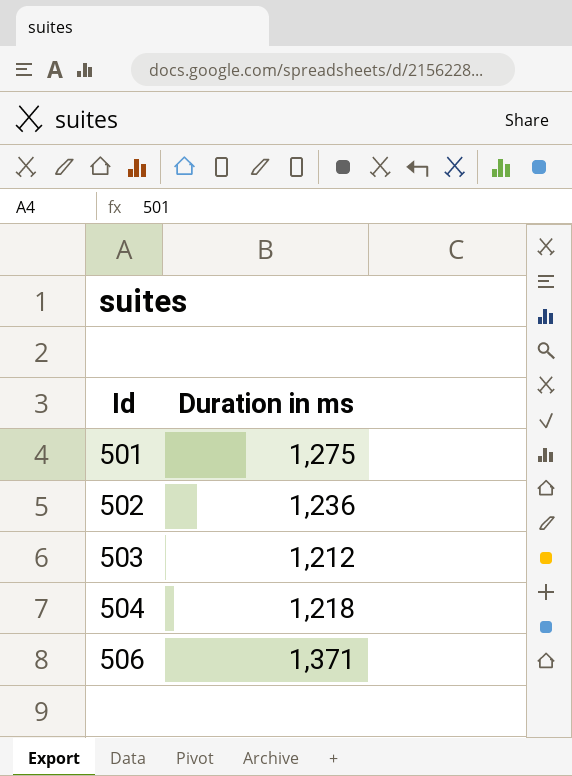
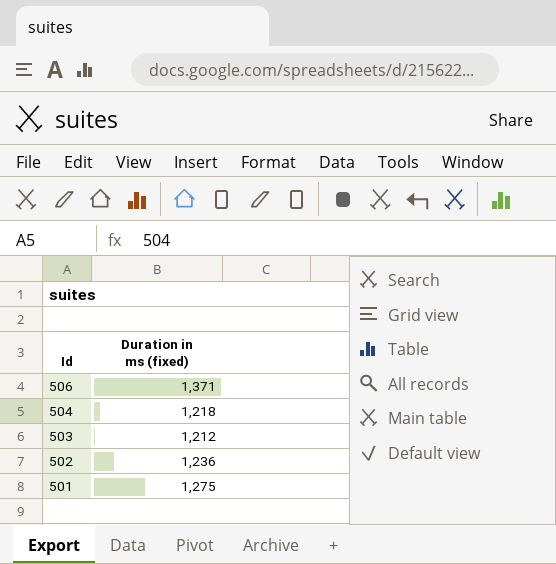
row order: Id ascending -> Id descending
column name: Duration in ms -> Duration in ms (fixed)

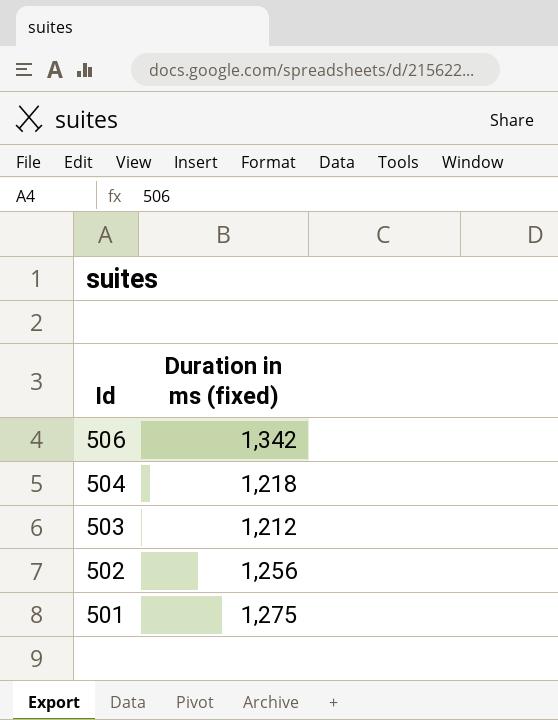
506 | Duration in ms (fixed): 1,371 -> 1,342
502 | Duration in ms (fixed): 1,236 -> 1,256

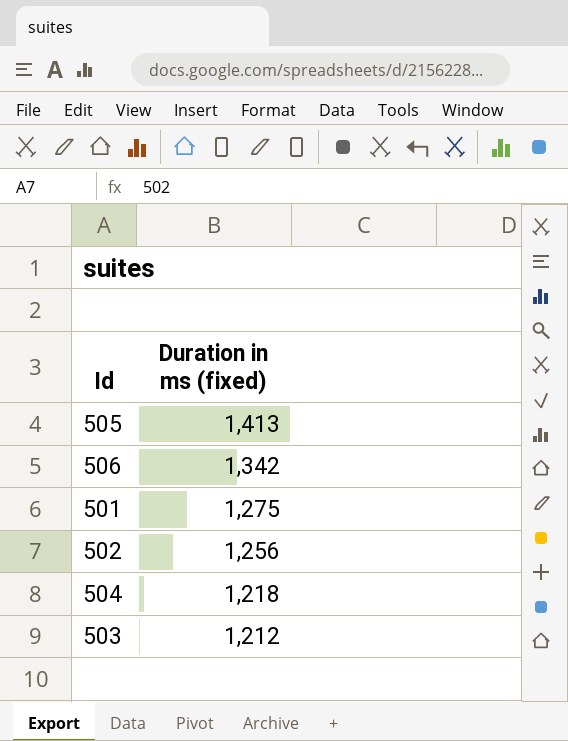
row order: Id descending -> Duration in ms (fixed) descending
row 505: none -> 1,413

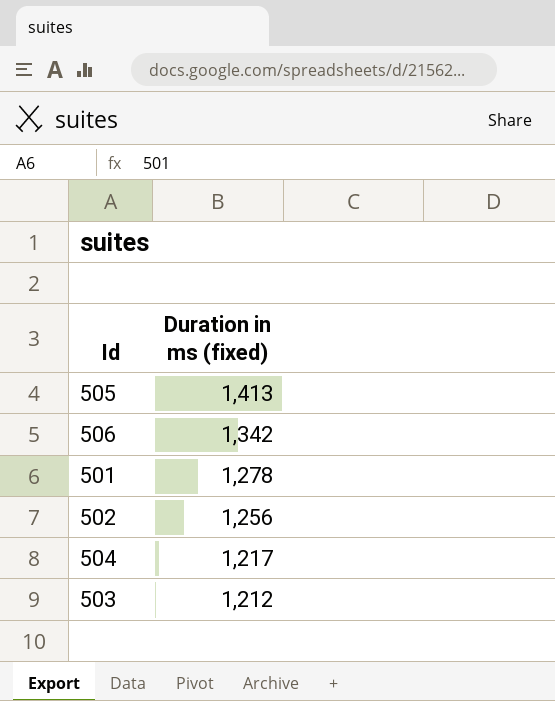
501 | Duration in ms (fixed): 1,275 -> 1,278
504 | Duration in ms (fixed): 1,218 -> 1,217

